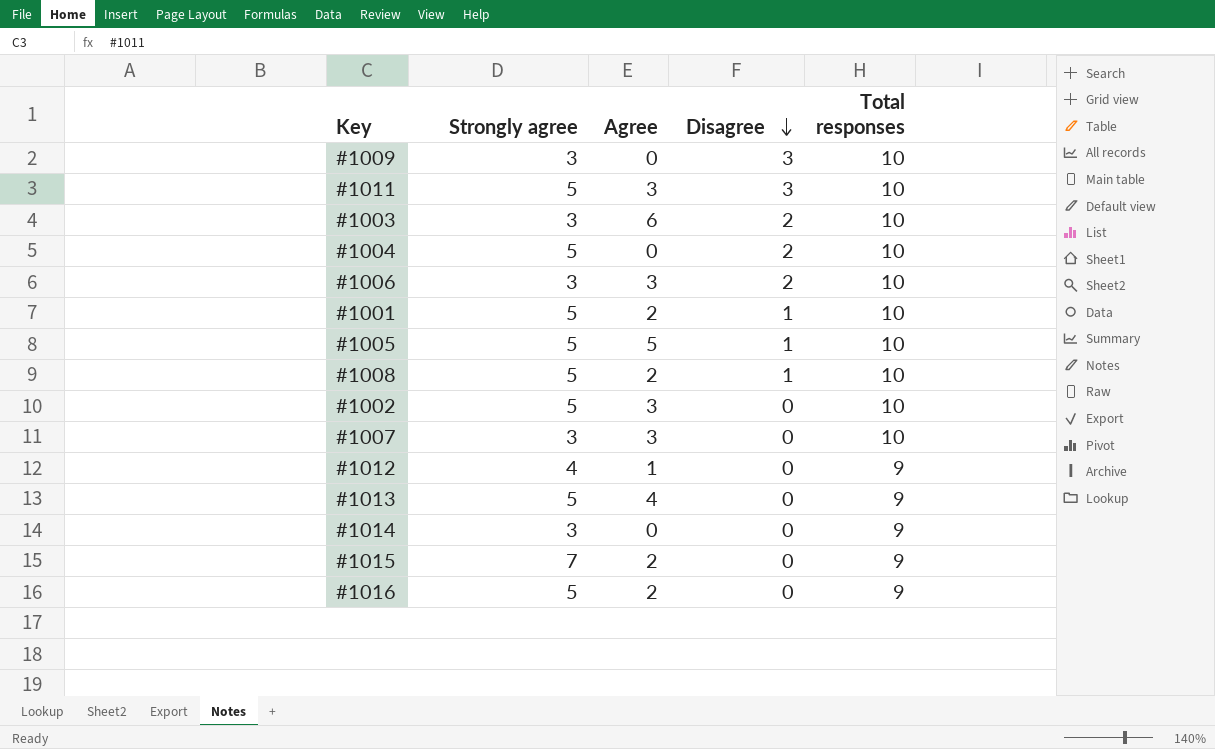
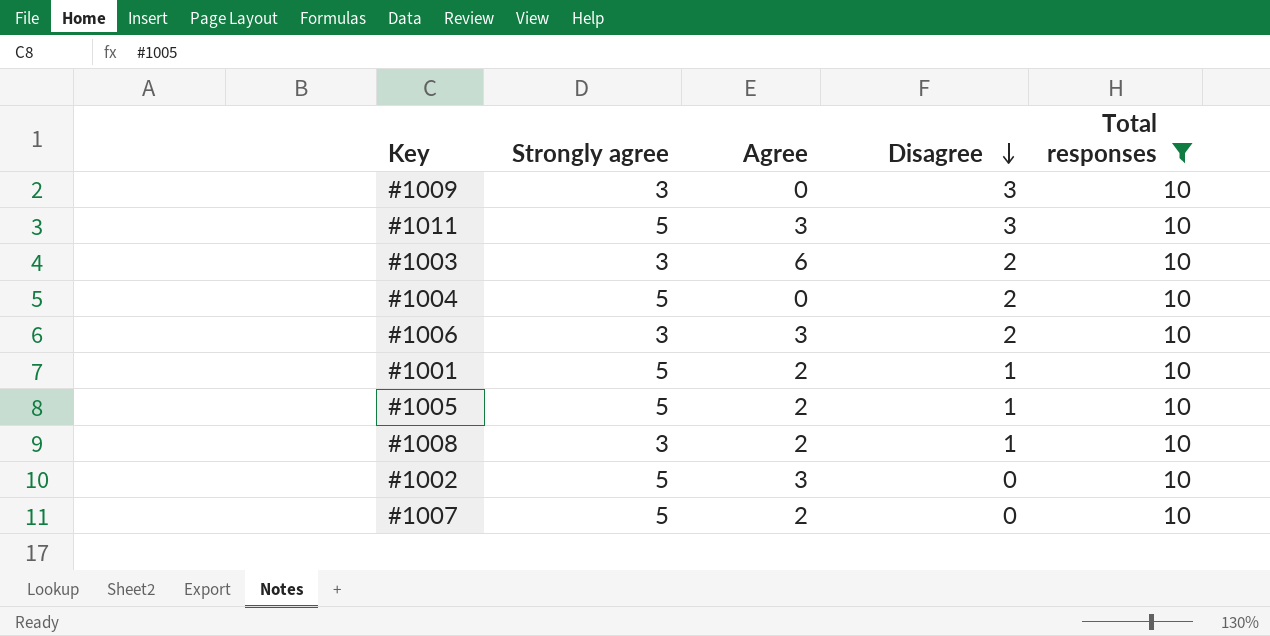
filter: none -> Total responses = 10
#1005 | Agree: 5 -> 2
#1008 | Strongly agree: 5 -> 3
#1007 | Strongly agree: 3 -> 5
#1007 | Agree: 3 -> 2

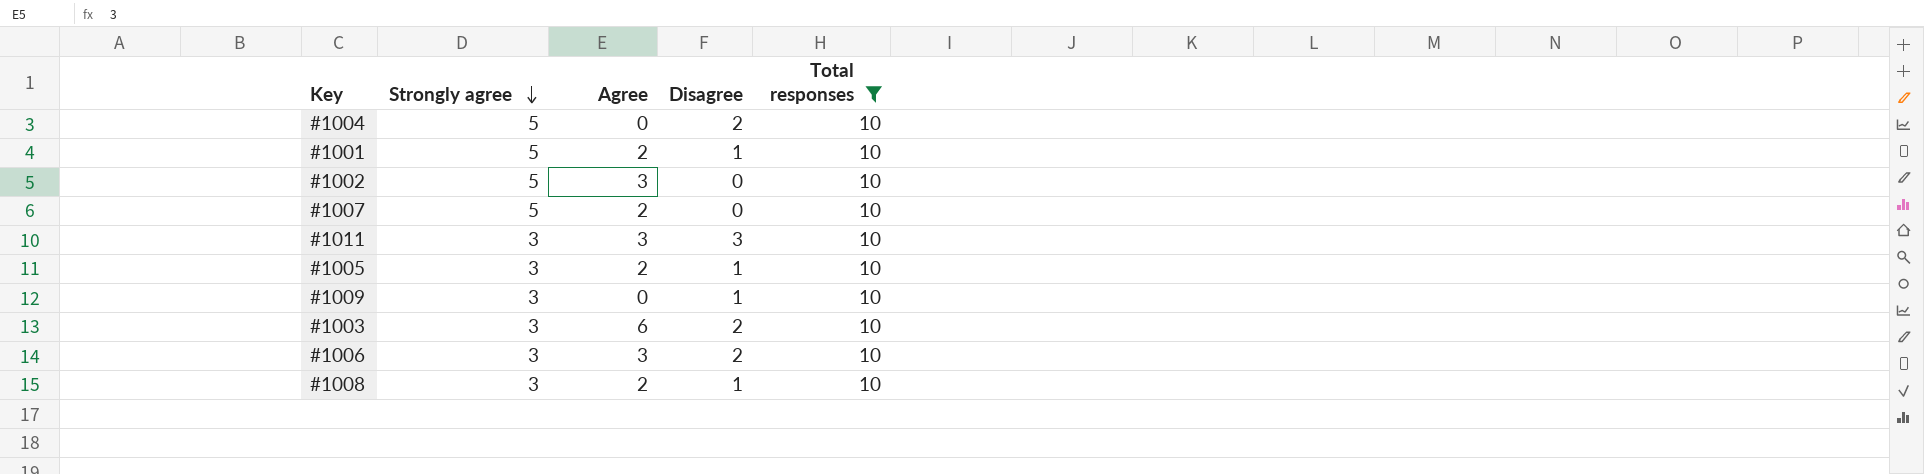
row order: Disagree descending -> Strongly agree descending
#1011 | Strongly agree: 5 -> 3
#1005 | Strongly agree: 5 -> 3
#1009 | Disagree: 3 -> 1

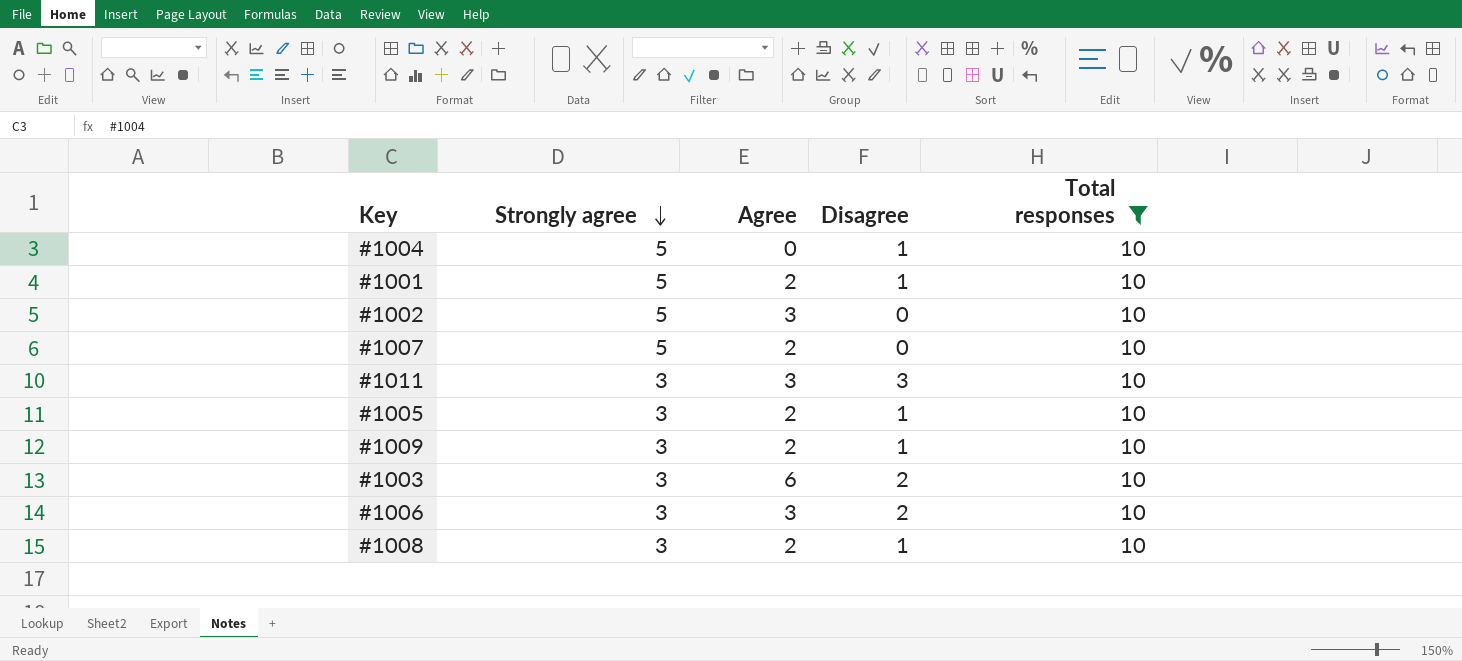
#1004 | Disagree: 2 -> 1
#1009 | Agree: 0 -> 2

